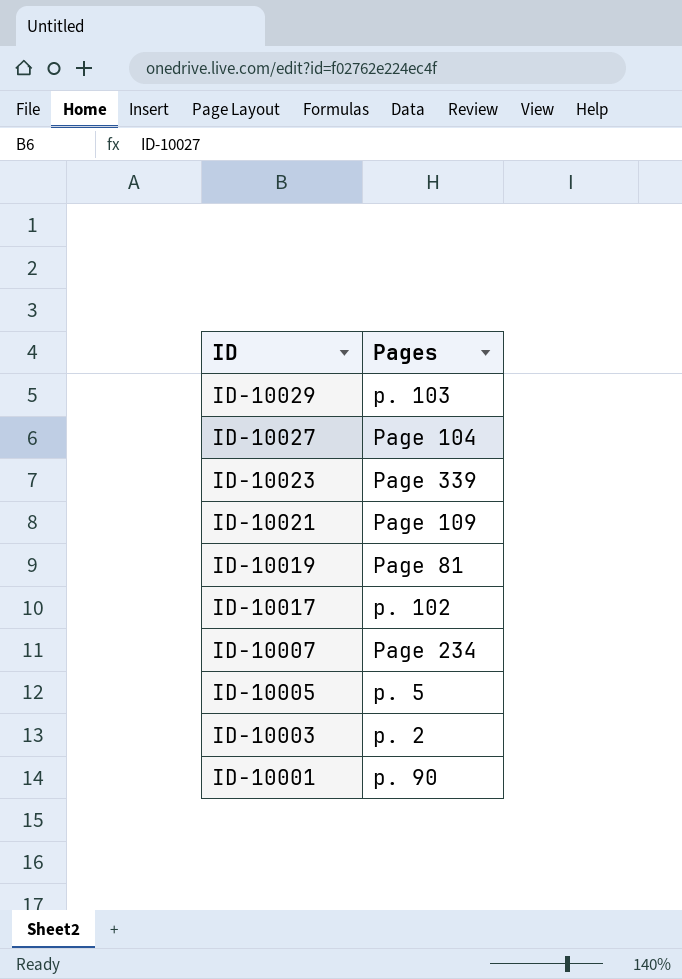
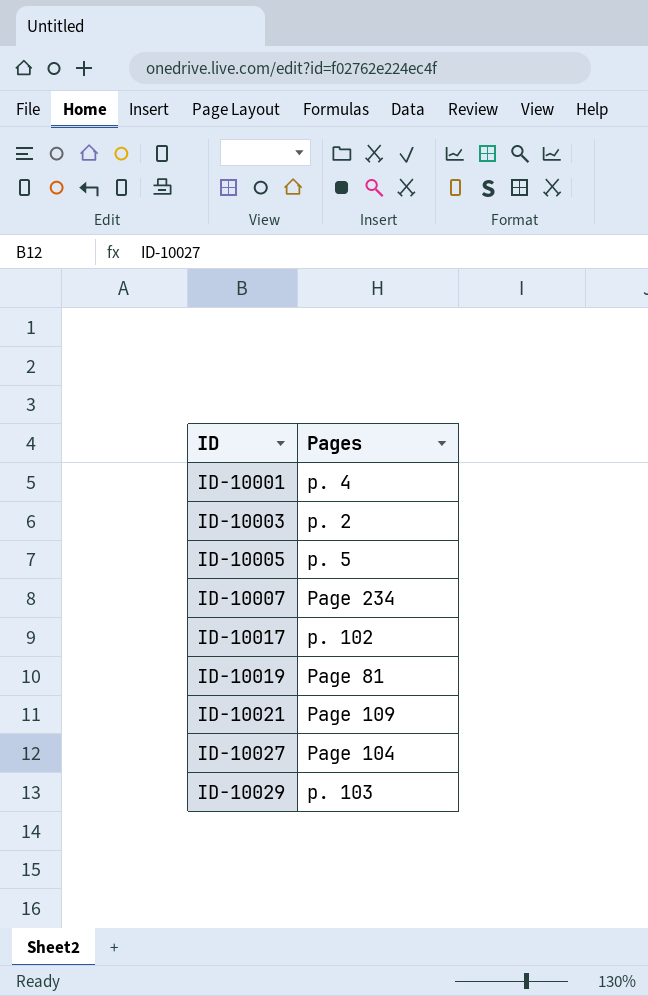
row order: ID descending -> ID ascending
row ID-10023: Page 339 -> none
ID-10001 | Pages: p. 90 -> p. 4

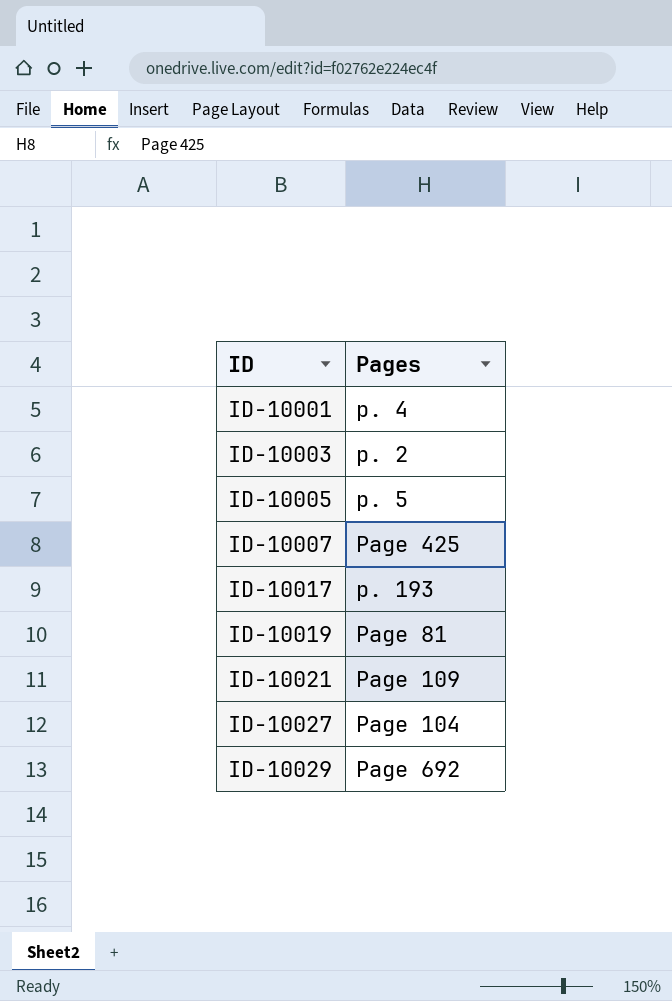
ID-10007 | Pages: Page 234 -> Page 425
ID-10017 | Pages: p. 102 -> p. 193
ID-10029 | Pages: p. 103 -> Page 692

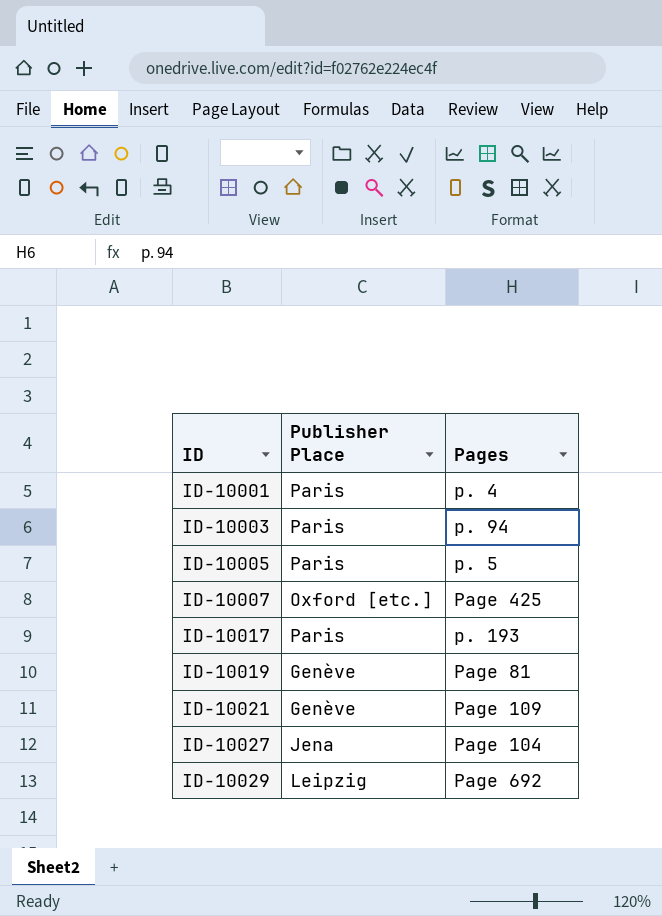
column Publisher Place | position: none -> 2
ID-10003 | Pages: p. 2 -> p. 94

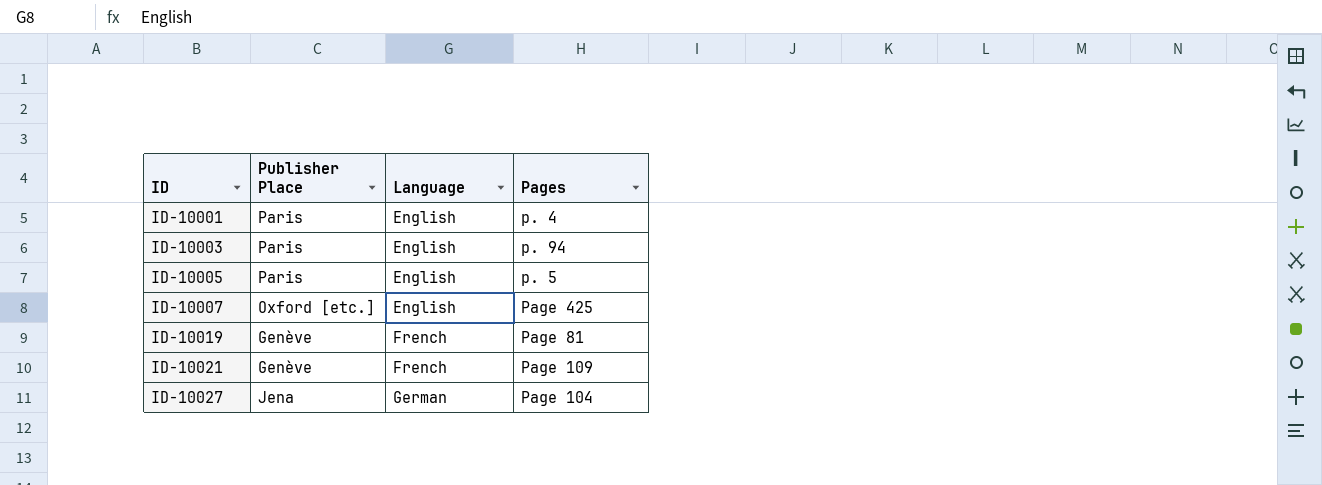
column Language | position: none -> 3
row ID-10017: Paris | p. 193 -> none
row ID-10029: Leipzig | Page 692 -> none

